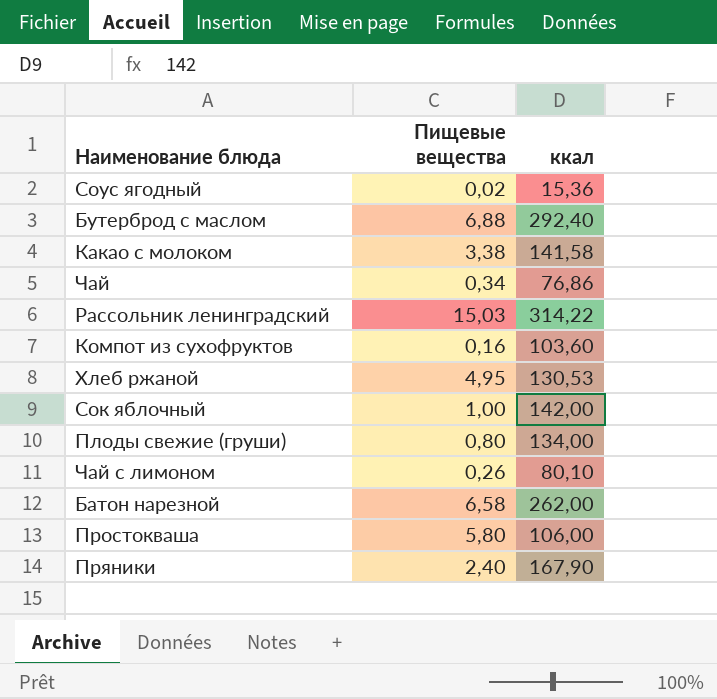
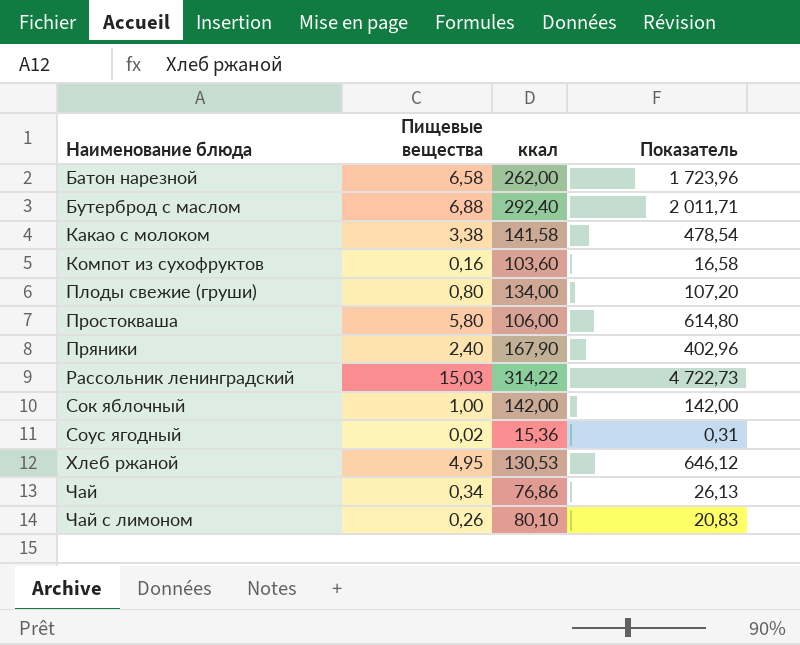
row order: none -> Наименование блюда ascending
column Показатель | formula: none -> [Пищевые вещества] * [ккал]

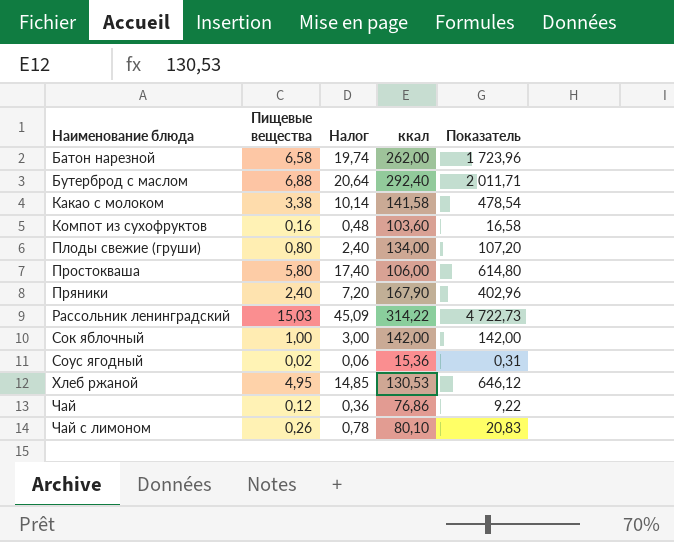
column Налог | formula: none -> [Пищевые вещества] * 3
Чай | Пищевые вещества: 0,34 -> 0,12
Чай | Показатель: 26,13 -> 9,22

